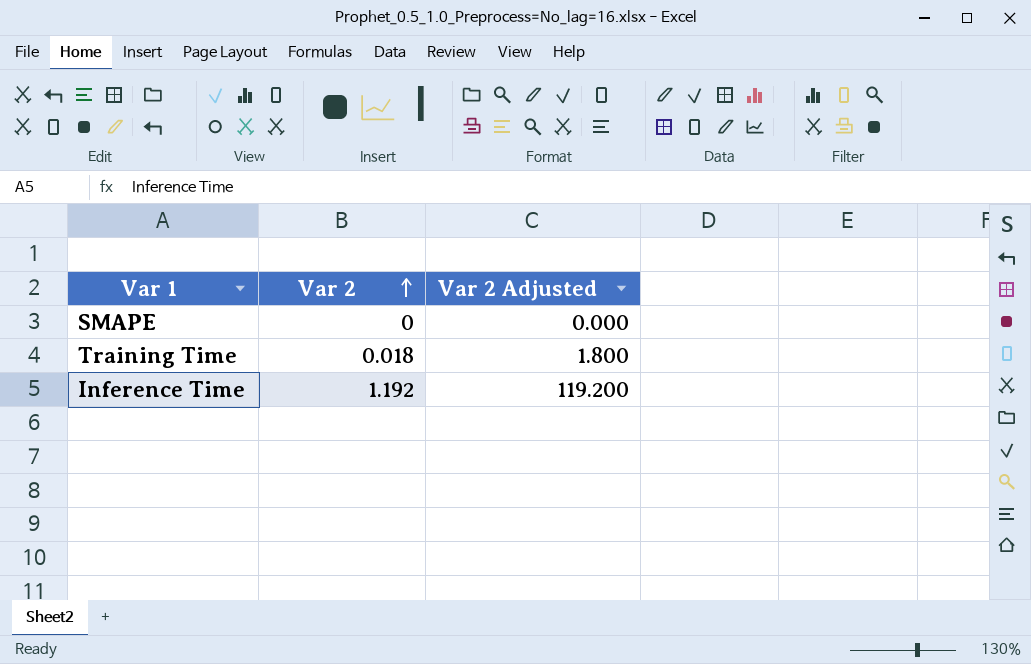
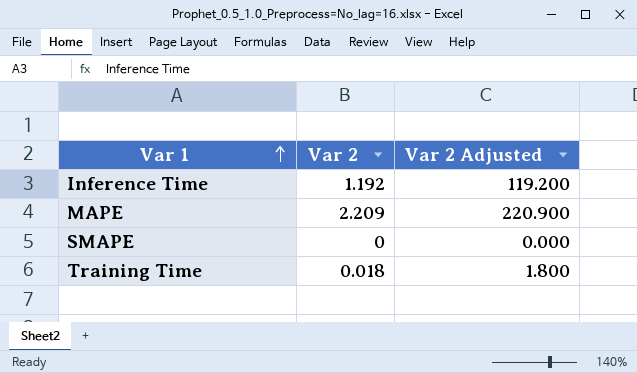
row order: Var 2 ascending -> Var 1 ascending
row MAPE: none -> 2.209 | 220.900

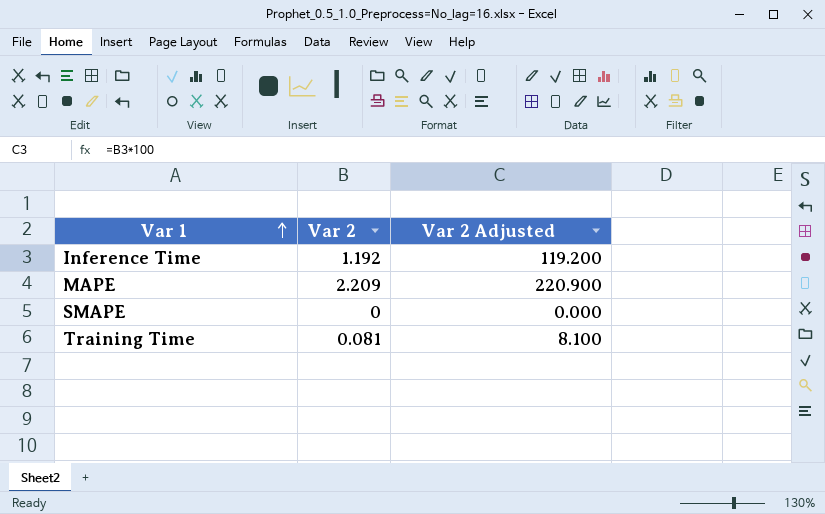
Training Time | Var 2: 0.018 -> 0.081
Training Time | Var 2 Adjusted: 1.800 -> 8.100

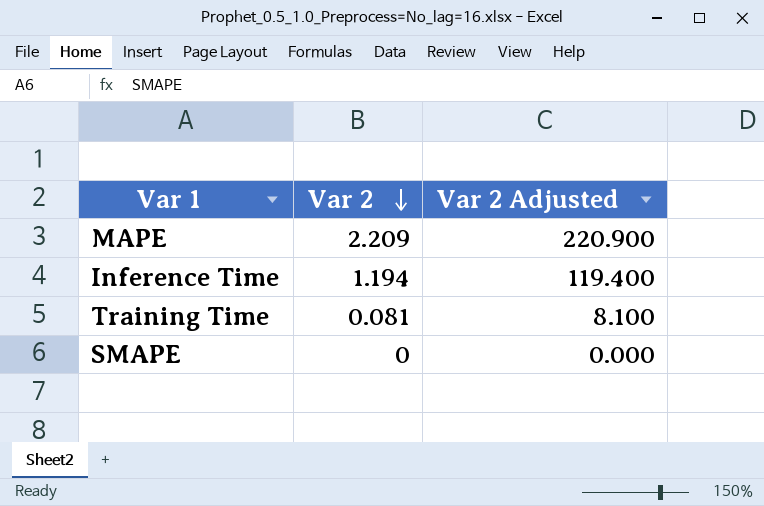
row order: Var 1 ascending -> Var 2 descending
Inference Time | Var 2: 1.192 -> 1.194
Inference Time | Var 2 Adjusted: 119.200 -> 119.400

